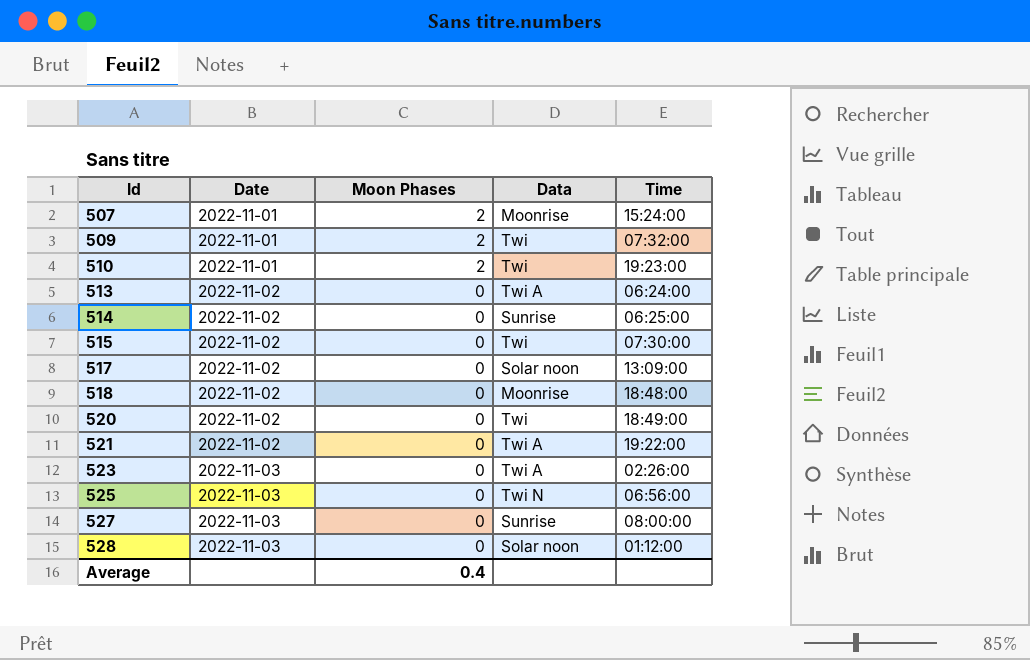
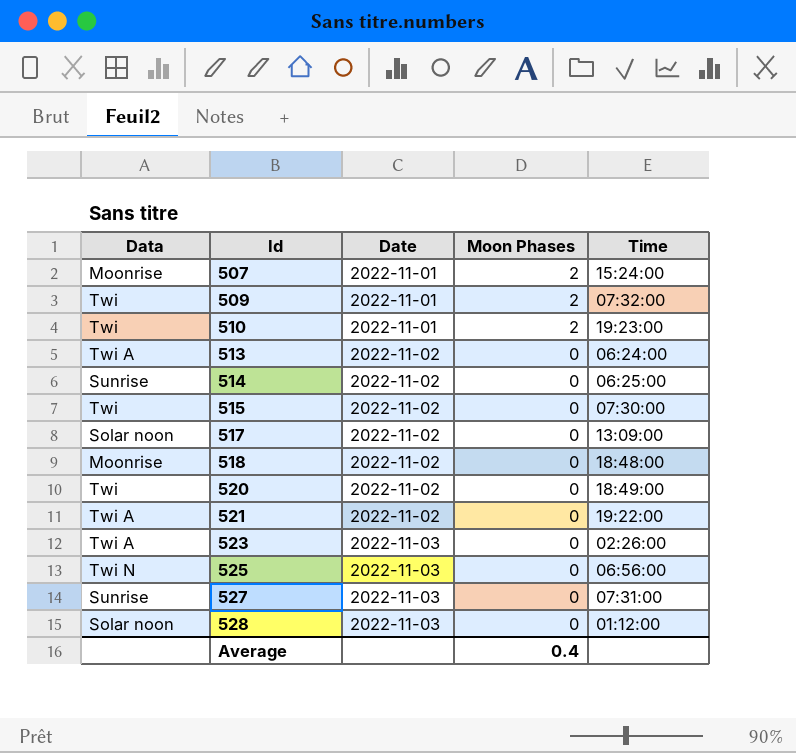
column Data | position: 4 -> 1
527 | Time: 08:00:00 -> 07:31:00

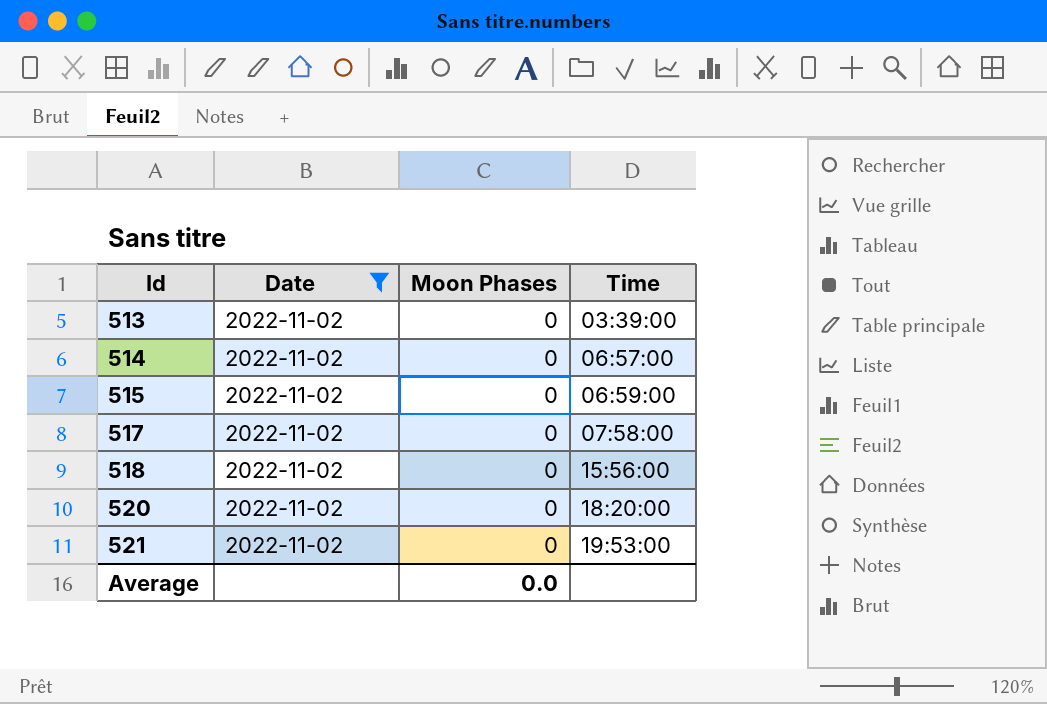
filter: none -> Date = 2022-11-02
column Data | position: 1 -> none
513 | Time: 06:24:00 -> 03:39:00
514 | Time: 06:25:00 -> 06:57:00
515 | Time: 07:30:00 -> 06:59:00
517 | Time: 13:09:00 -> 07:58:00
518 | Time: 18:48:00 -> 15:56:00
520 | Time: 18:49:00 -> 18:20:00
521 | Time: 19:22:00 -> 19:53:00
Average | Moon Phases: 0.4 -> 0.0

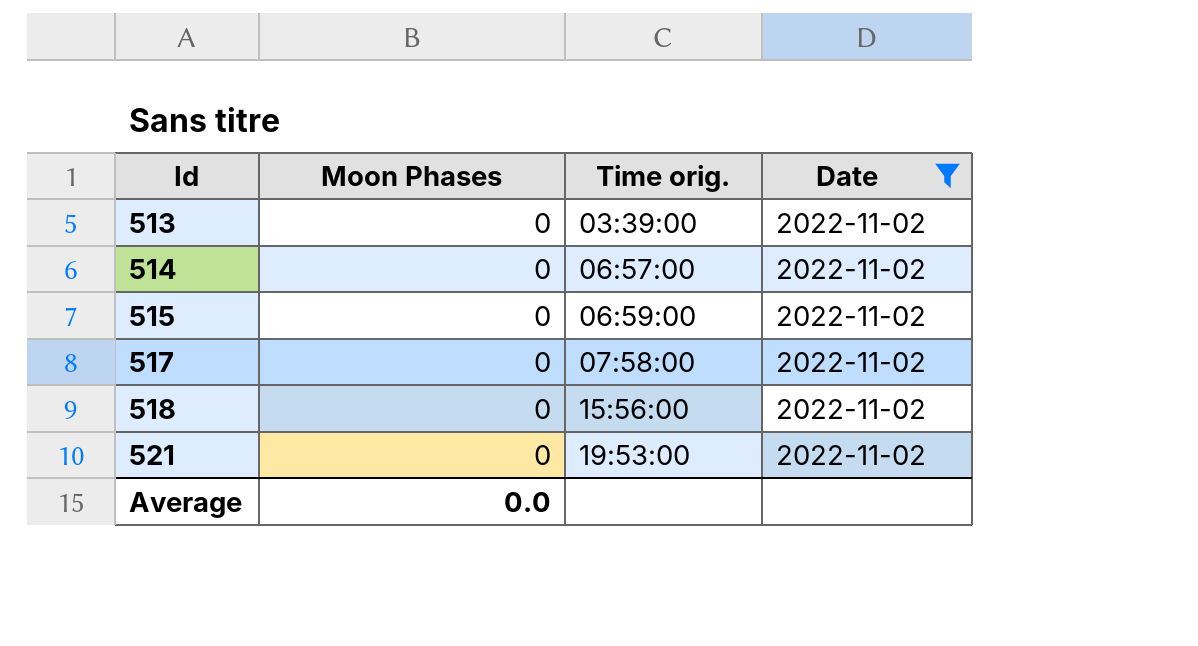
column name: Time -> Time orig.
column Date | position: 2 -> 4
row 520: 2022-11-02 | 0 | 18:20:00 -> none

